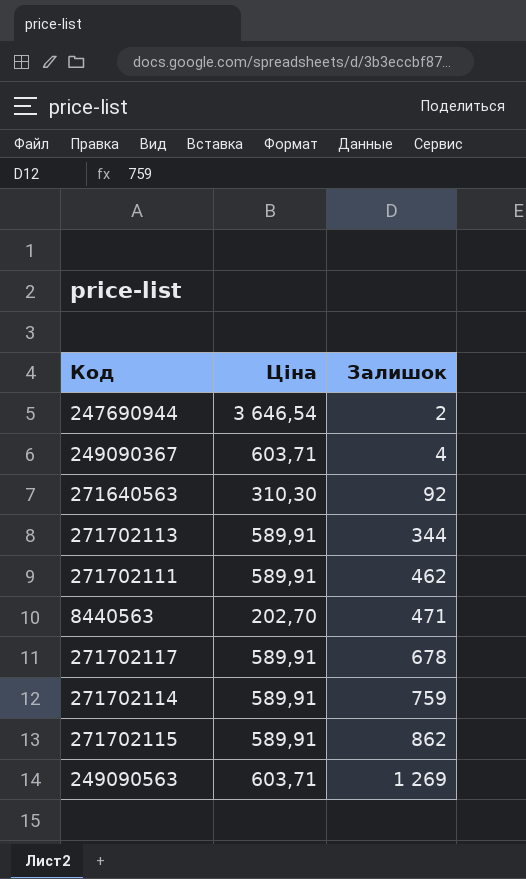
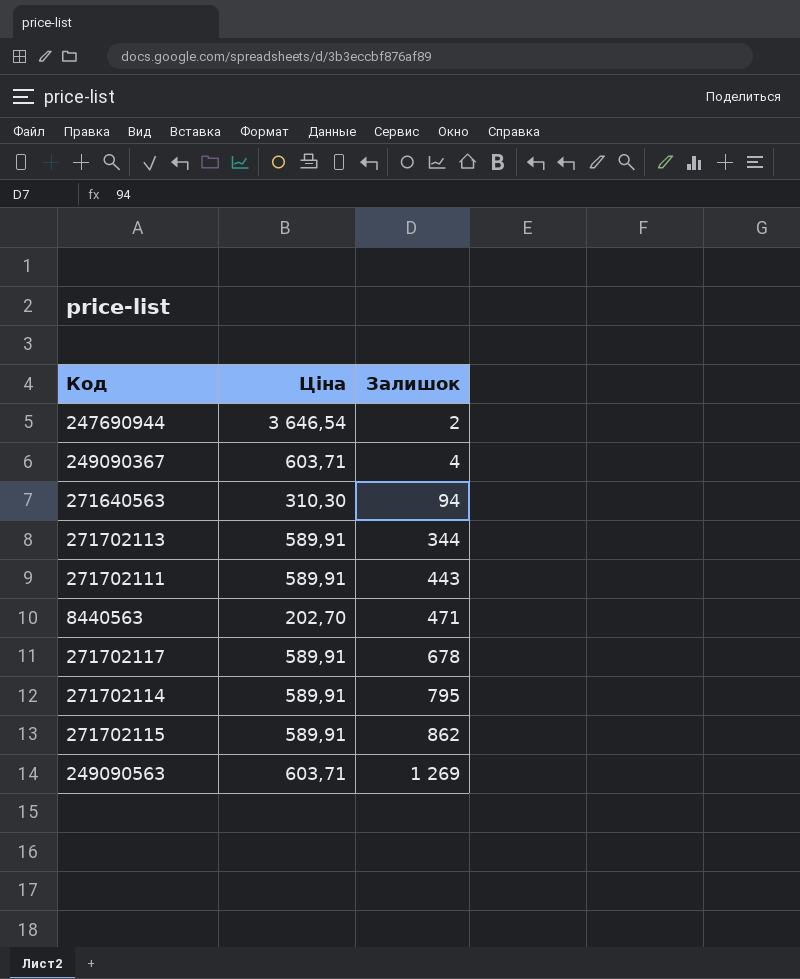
271640563 | Залишок: 92 -> 94
271702111 | Залишок: 462 -> 443
271702114 | Залишок: 759 -> 795

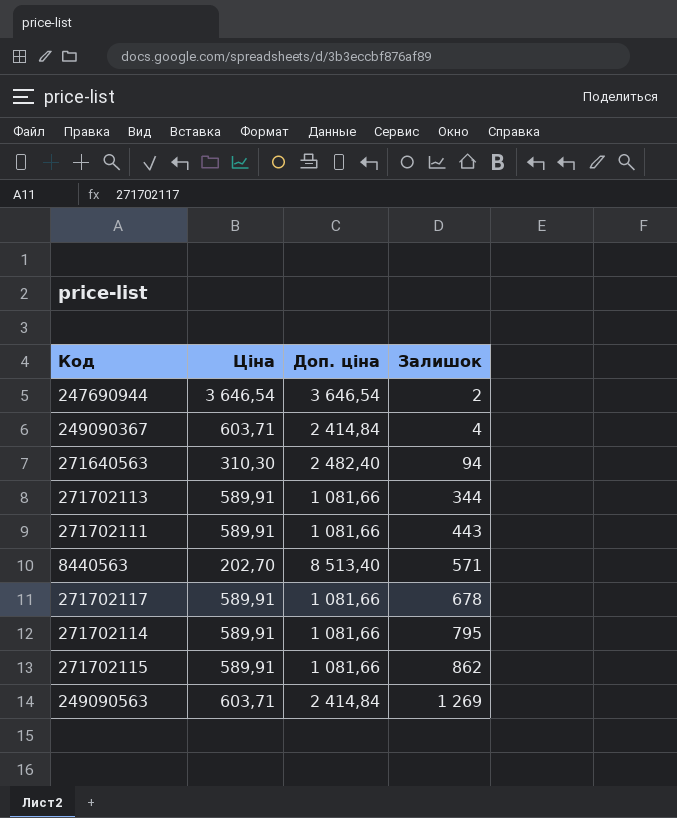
column Доп. ціна | position: none -> 3
8440563 | Залишок: 471 -> 571

